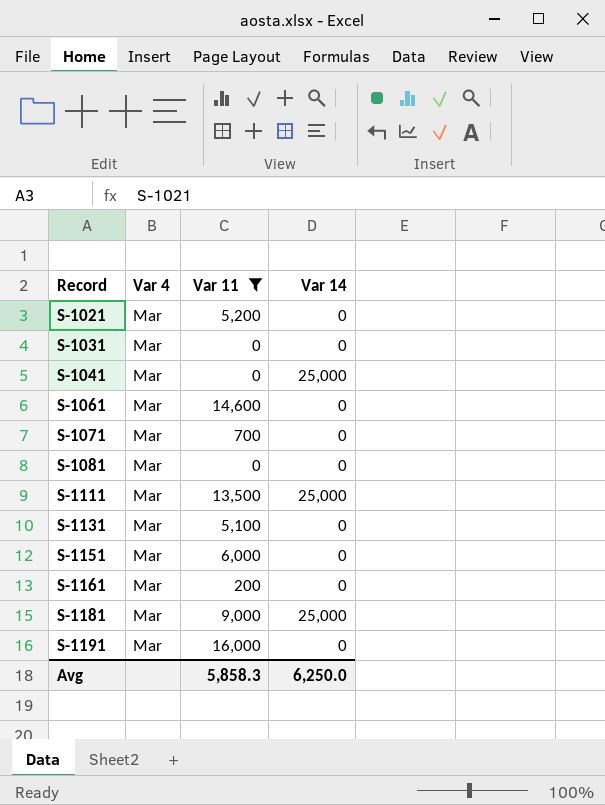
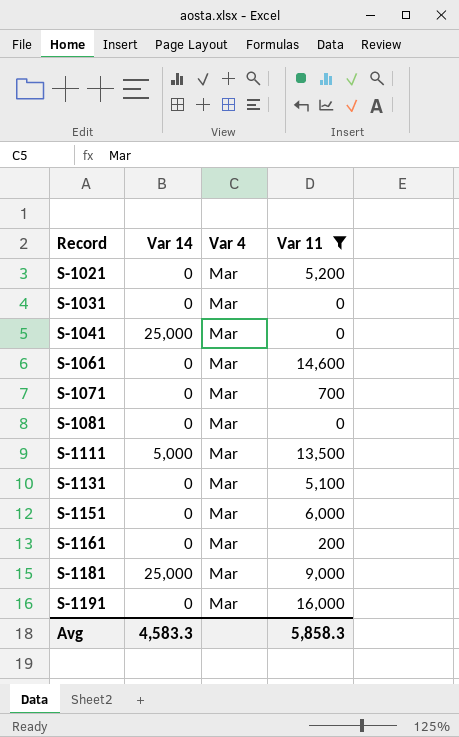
column Var 14 | position: 4 -> 2
S-1111 | Var 14: 25,000 -> 5,000
Avg | Var 14: 6,250.0 -> 4,583.3

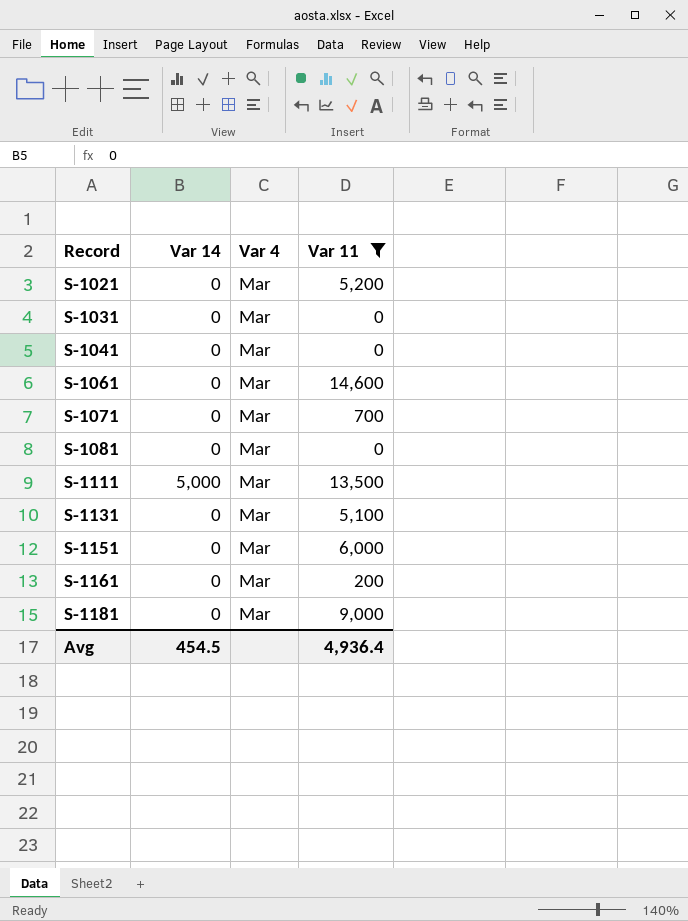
row S-1191: 0 | Mar | 16,000 -> none
S-1041 | Var 14: 25,000 -> 0
S-1181 | Var 14: 25,000 -> 0
Avg | Var 14: 4,583.3 -> 454.5
Avg | Var 11: 5,858.3 -> 4,936.4

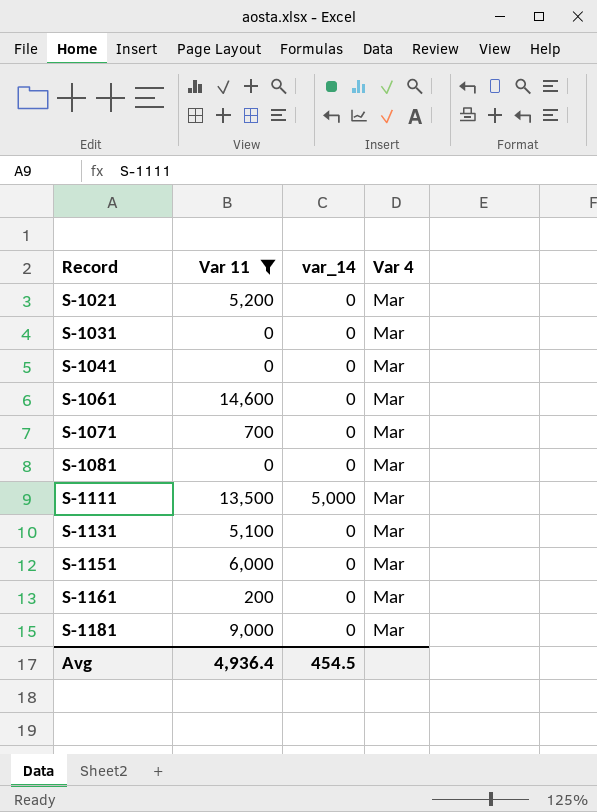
column Var 11 | position: 4 -> 2
column name: Var 14 -> var_14

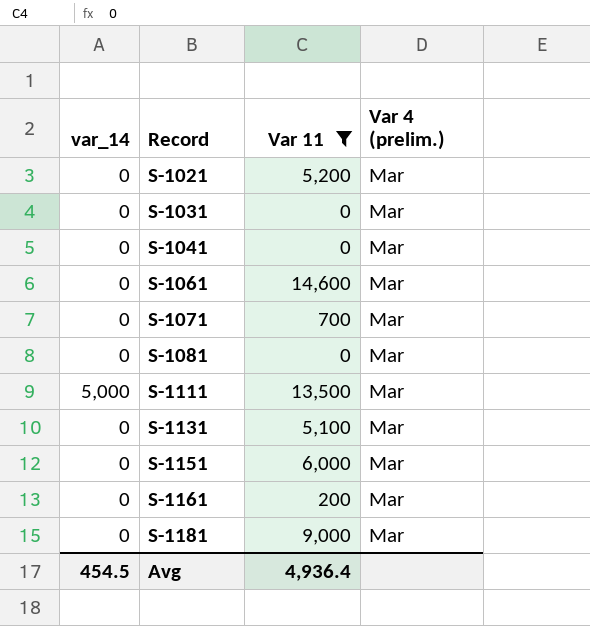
column var_14 | position: 3 -> 1
column name: Var 4 -> Var 4 (prelim.)

